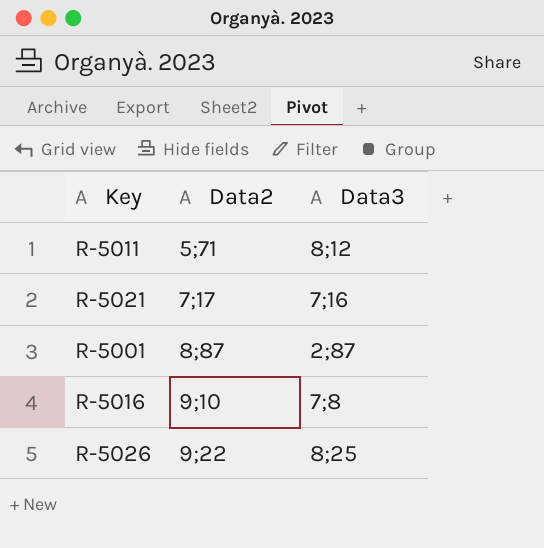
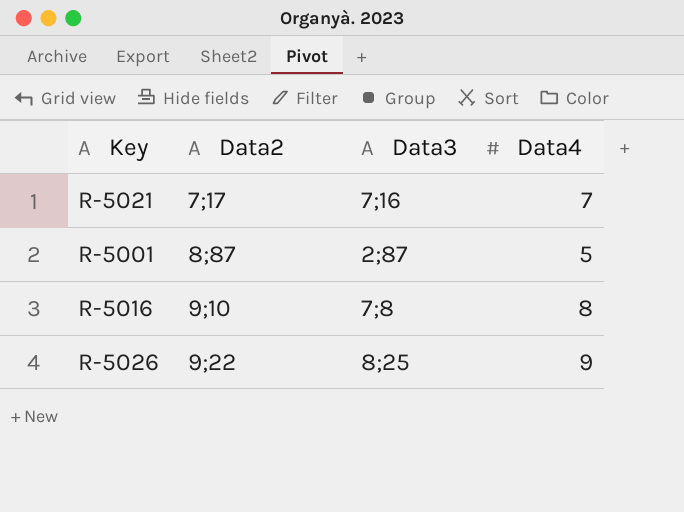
column Data4 | position: none -> 4
row R-5011: 5;71 | 8;12 -> none

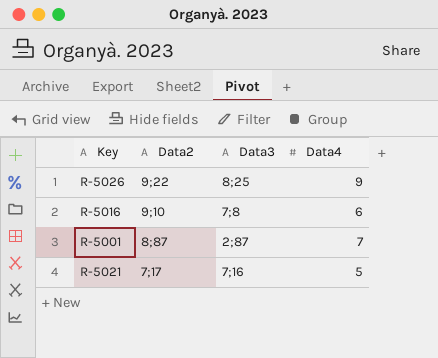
row order: Data2 ascending -> Data2 descending
R-5016 | Data4: 8 -> 6
R-5001 | Data4: 5 -> 7
R-5021 | Data4: 7 -> 5

